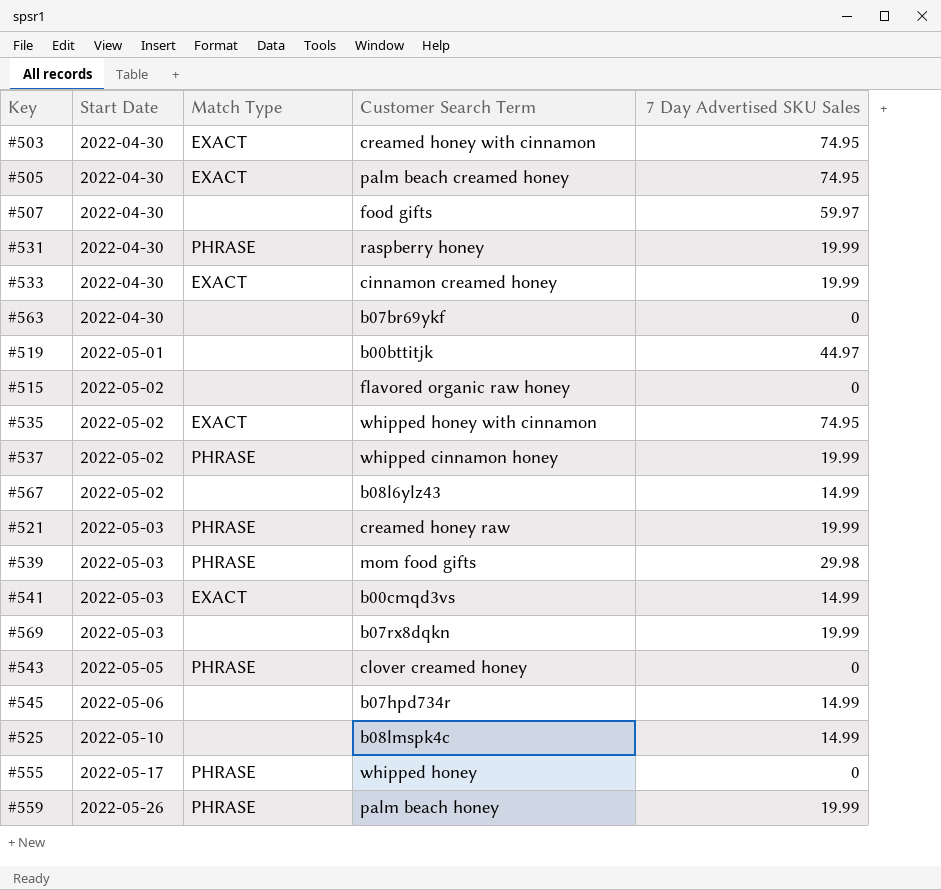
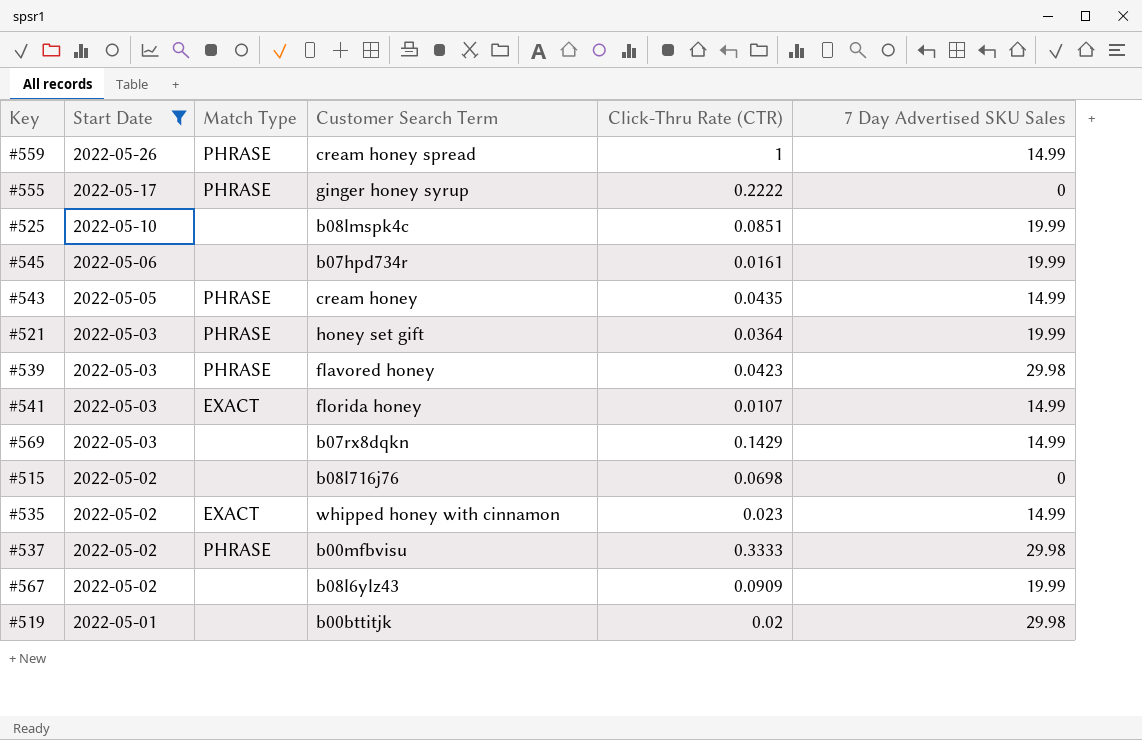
filter: none -> Start Date != 2022-04-30
row order: Start Date ascending -> Start Date descending
column Click-Thru Rate (CTR) | position: none -> 5
#559 | Customer Search Term: palm beach honey -> cream honey spread
#559 | 7 Day Advertised SKU Sales: 19.99 -> 14.99
#555 | Customer Search Term: whipped honey -> ginger honey syrup
#525 | 7 Day Advertised SKU Sales: 14.99 -> 19.99
#545 | 7 Day Advertised SKU Sales: 14.99 -> 19.99
#543 | Customer Search Term: clover creamed honey -> cream honey
#543 | 7 Day Advertised SKU Sales: 0 -> 14.99
#521 | Customer Search Term: creamed honey raw -> honey set gift
#539 | Customer Search Term: mom food gifts -> flavored honey
#541 | Customer Search Term: b00cmqd3vs -> florida honey
#569 | 7 Day Advertised SKU Sales: 19.99 -> 14.99
#515 | Customer Search Term: flavored organic raw honey -> b08l716j76
#535 | 7 Day Advertised SKU Sales: 74.95 -> 14.99
#537 | Customer Search Term: whipped cinnamon honey -> b00mfbvisu
#537 | 7 Day Advertised SKU Sales: 19.99 -> 29.98
#567 | 7 Day Advertised SKU Sales: 14.99 -> 19.99
#519 | 7 Day Advertised SKU Sales: 44.97 -> 29.98

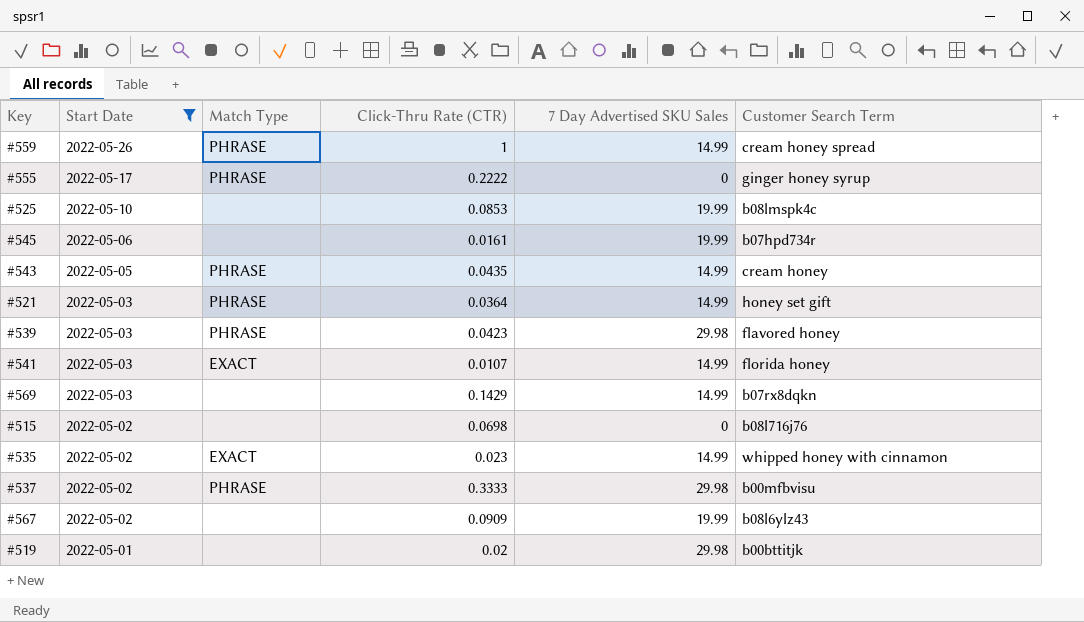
column Customer Search Term | position: 4 -> 6
#525 | Click-Thru Rate (CTR): 0.0851 -> 0.0853
#521 | 7 Day Advertised SKU Sales: 19.99 -> 14.99

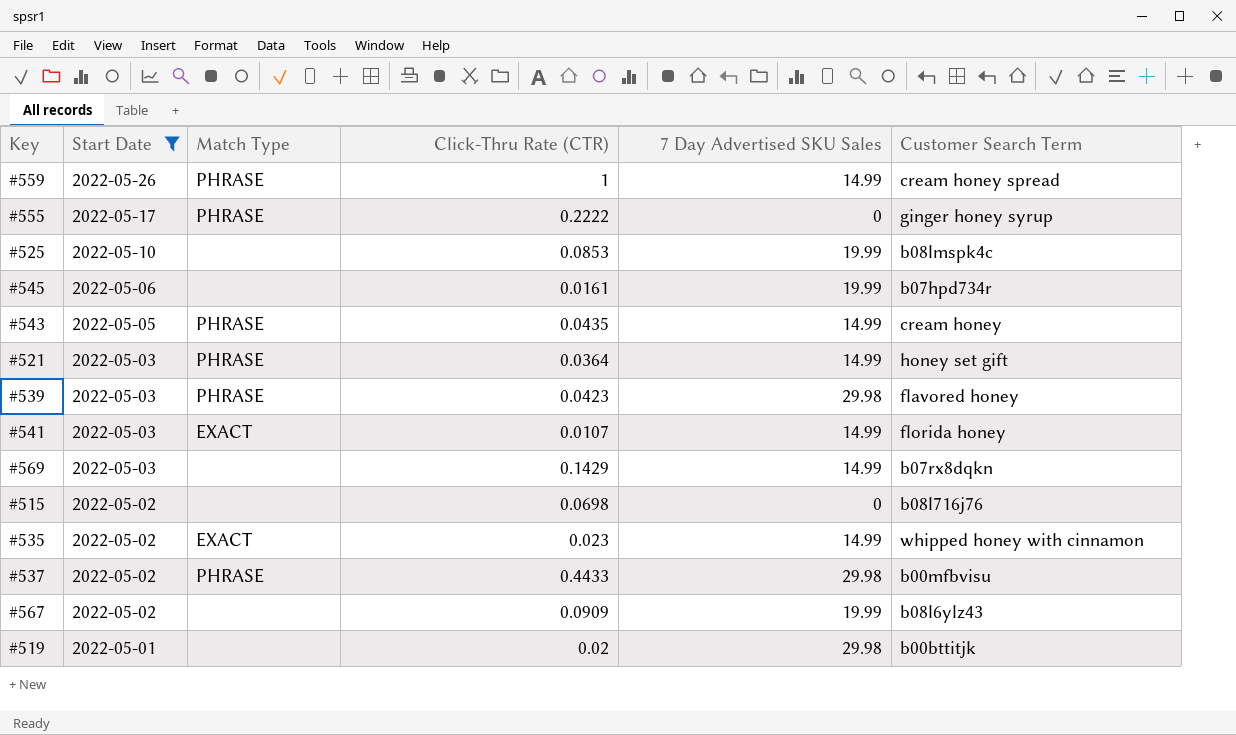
#537 | Click-Thru Rate (CTR): 0.3333 -> 0.4433

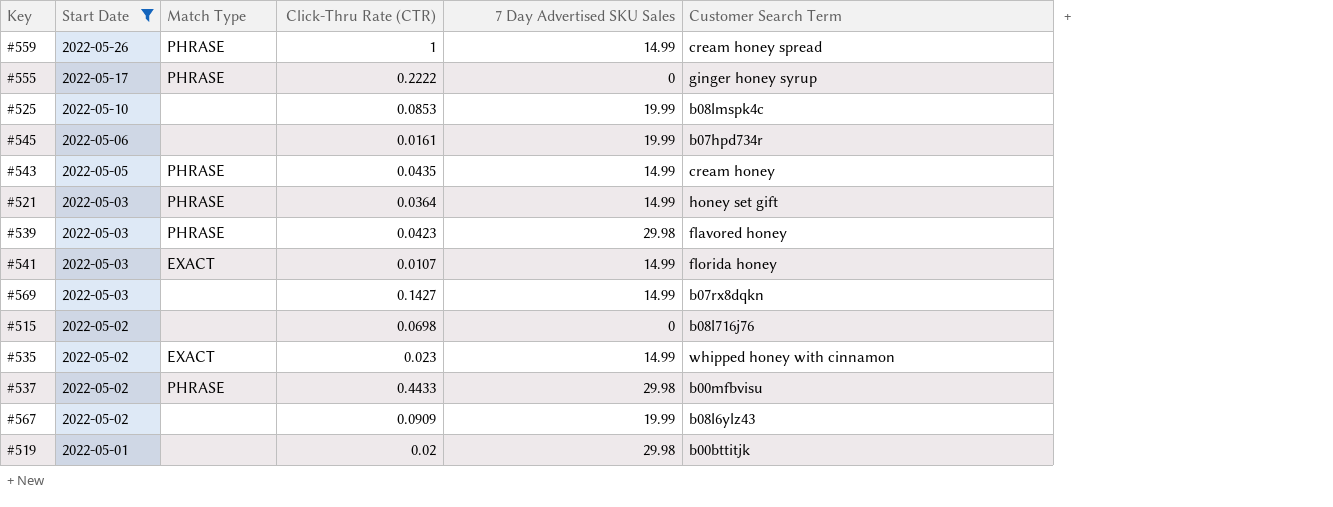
#569 | Click-Thru Rate (CTR): 0.1429 -> 0.1427

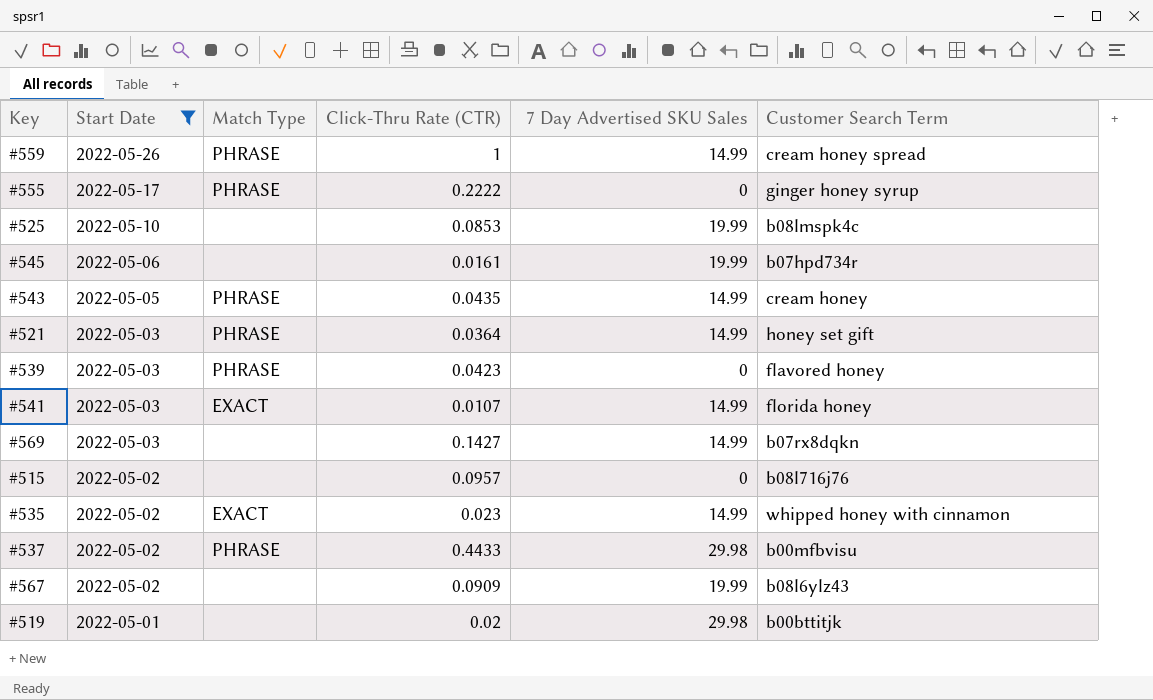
#539 | 7 Day Advertised SKU Sales: 29.98 -> 0
#515 | Click-Thru Rate (CTR): 0.0698 -> 0.0957

